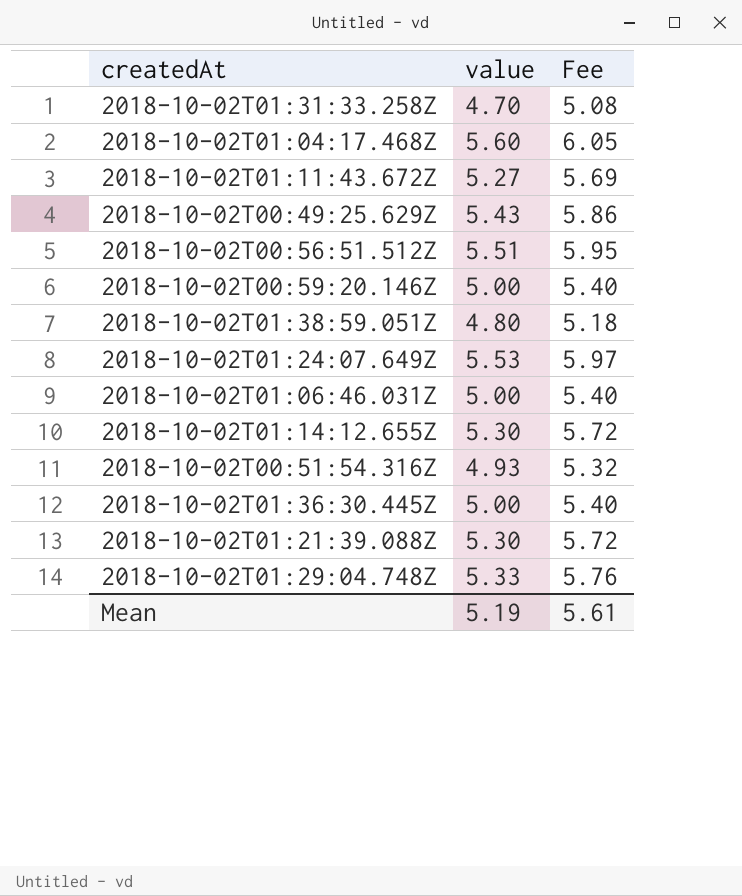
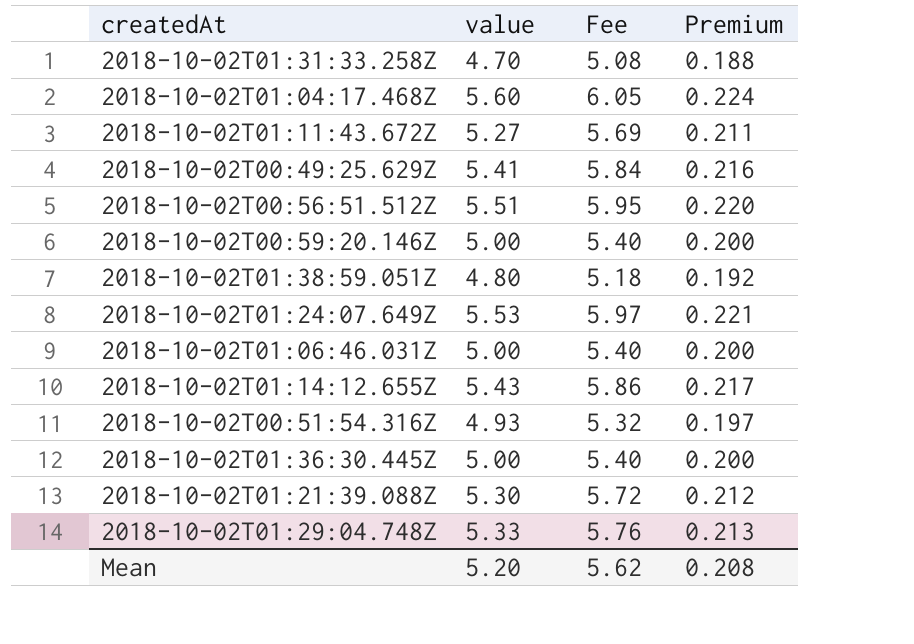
column Premium | formula: none -> [value] * 0.04
2018-10-02T00:49:25.629Z | value: 5.43 -> 5.41
2018-10-02T00:49:25.629Z | Fee: 5.86 -> 5.84
2018-10-02T01:14:12.655Z | value: 5.30 -> 5.43
2018-10-02T01:14:12.655Z | Fee: 5.72 -> 5.86
Mean | value: 5.19 -> 5.20
Mean | Fee: 5.61 -> 5.62

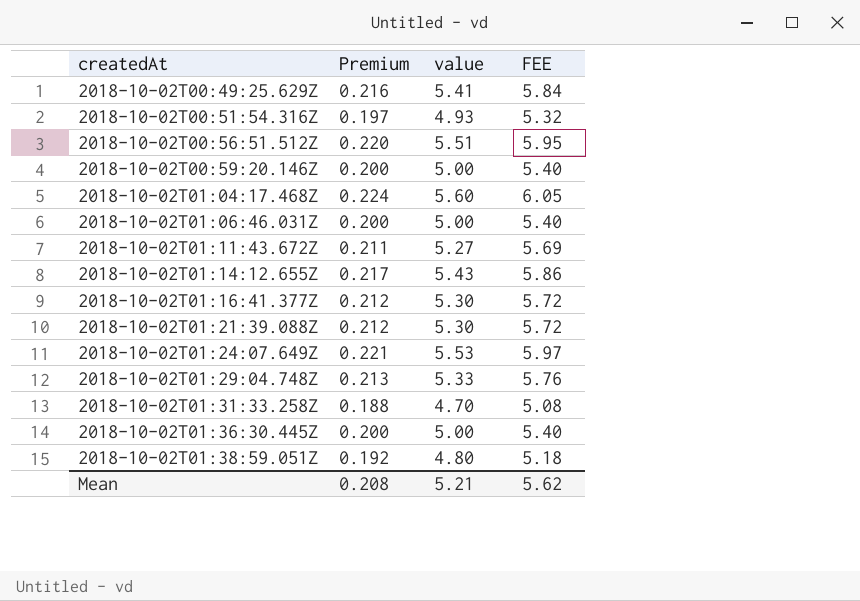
row order: none -> createdAt ascending
column Premium | position: 4 -> 2
column name: Fee -> FEE
row 2018-10-02T01:16:41.377Z: none -> 0.212 | 5.30 | 5.72
Mean | value: 5.20 -> 5.21

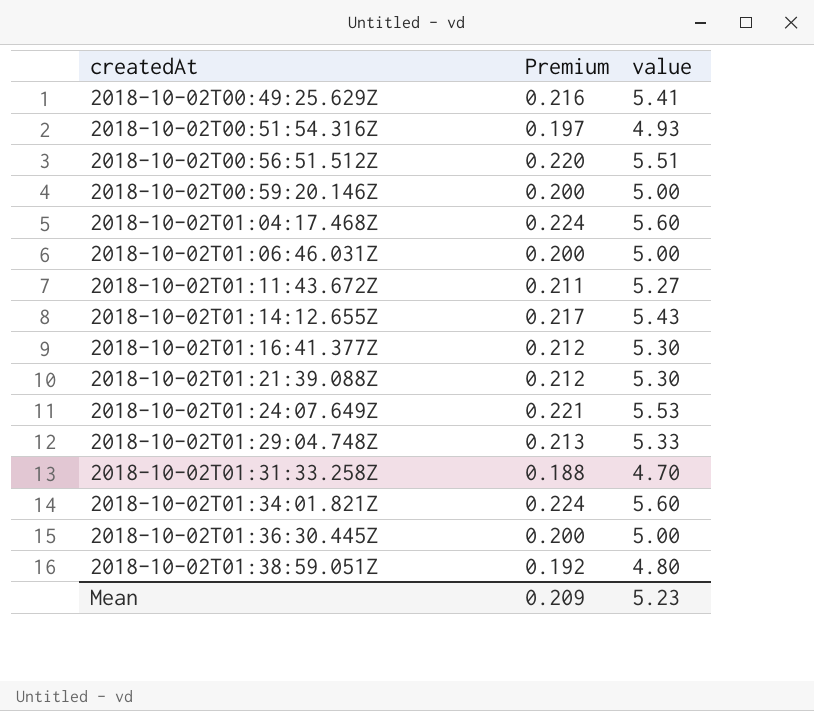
column FEE | formula: [value] * 1.08 -> none
row 2018-10-02T01:34:01.821Z: none -> 0.224 | 5.60
Mean | Premium: 0.208 -> 0.209
Mean | value: 5.21 -> 5.23

